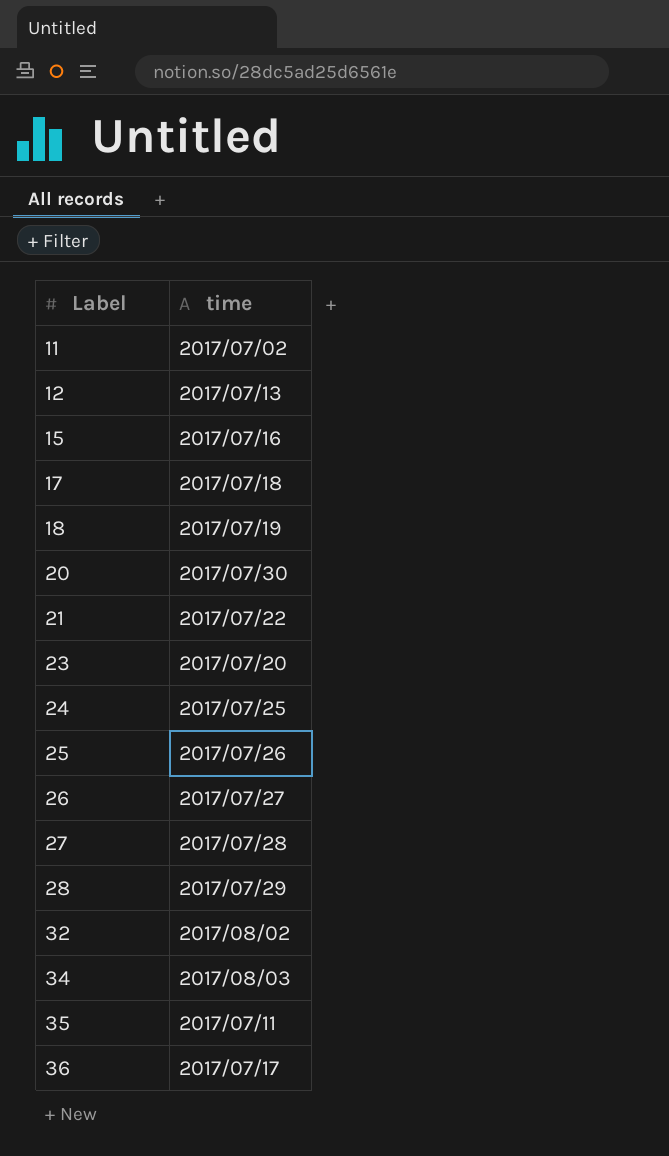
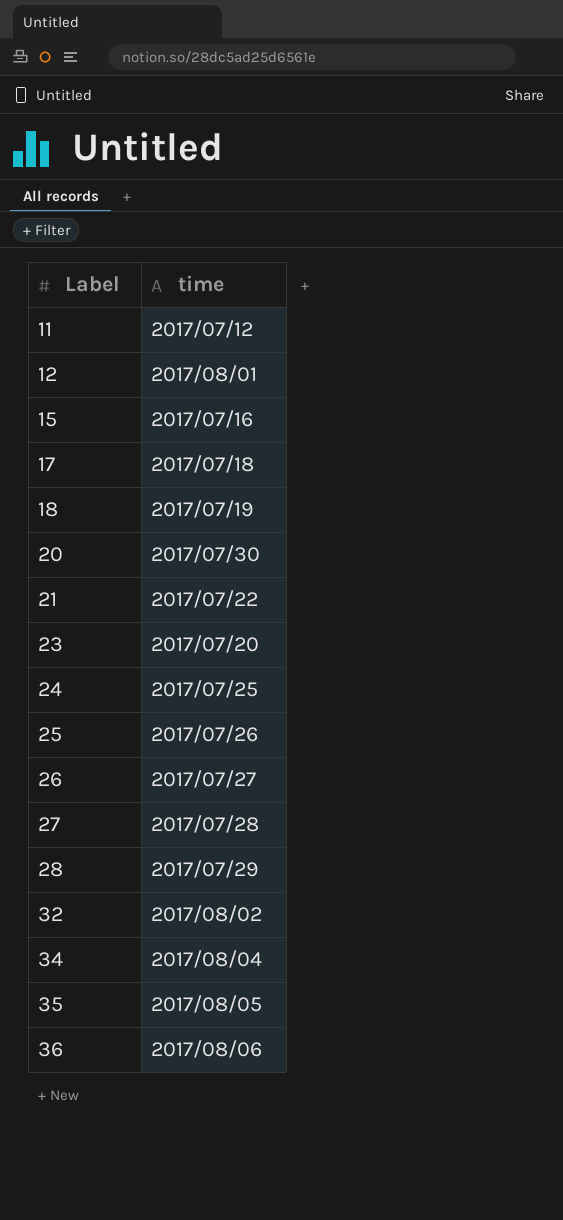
11 | time: 2017/07/02 -> 2017/07/12
12 | time: 2017/07/13 -> 2017/08/01
34 | time: 2017/08/03 -> 2017/08/04
35 | time: 2017/07/11 -> 2017/08/05
36 | time: 2017/07/17 -> 2017/08/06

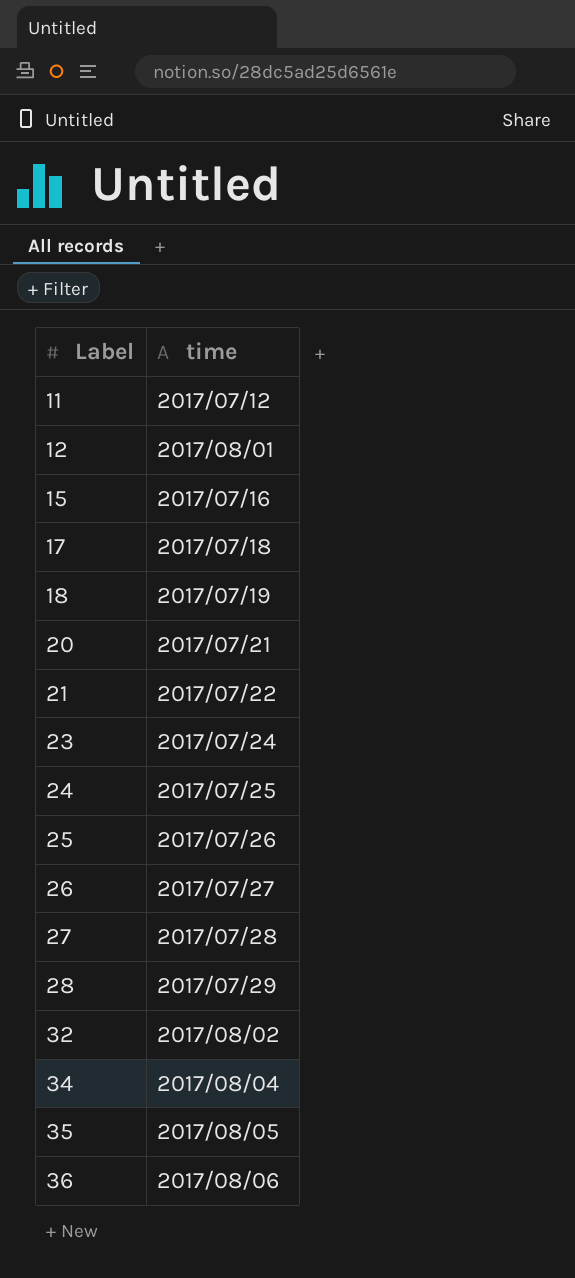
20 | time: 2017/07/30 -> 2017/07/21
23 | time: 2017/07/20 -> 2017/07/24

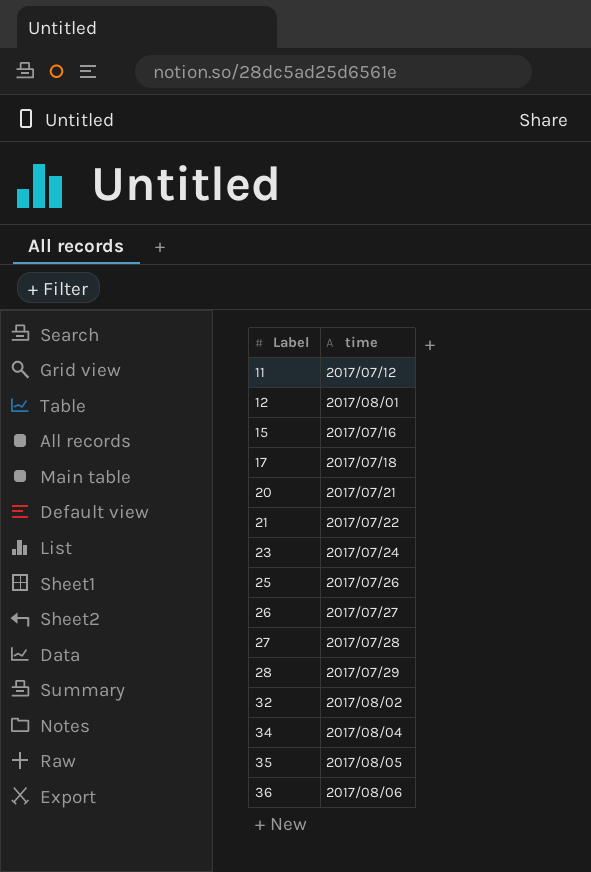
row 18: 2017/07/19 -> none
row 24: 2017/07/25 -> none

